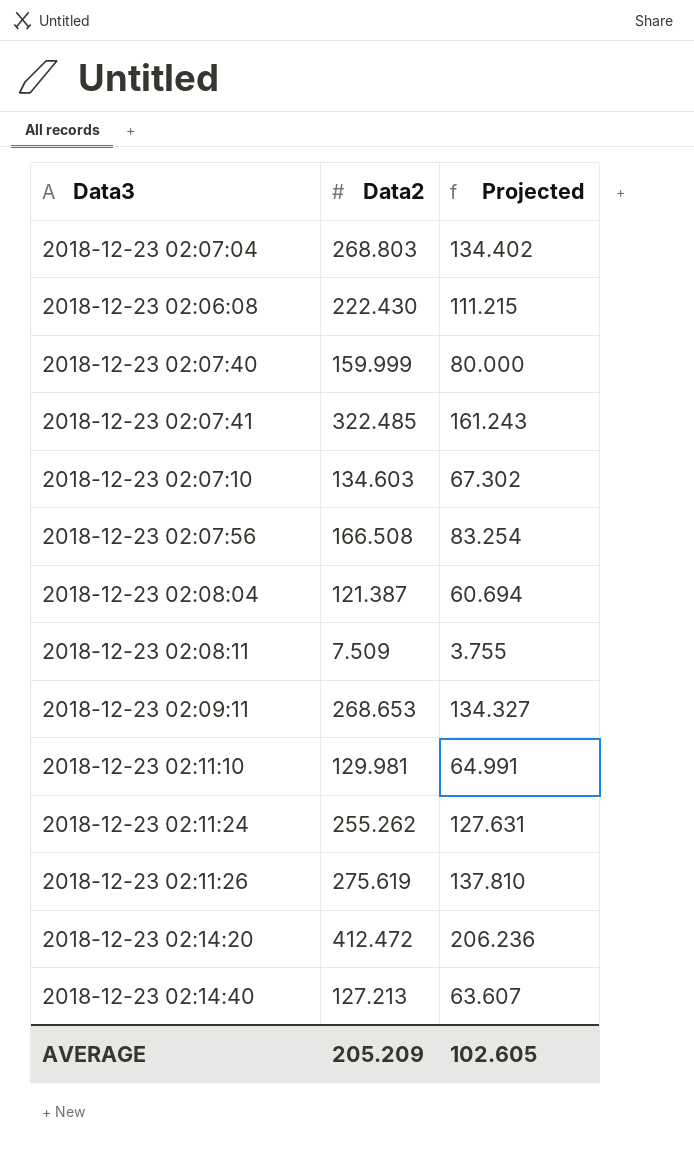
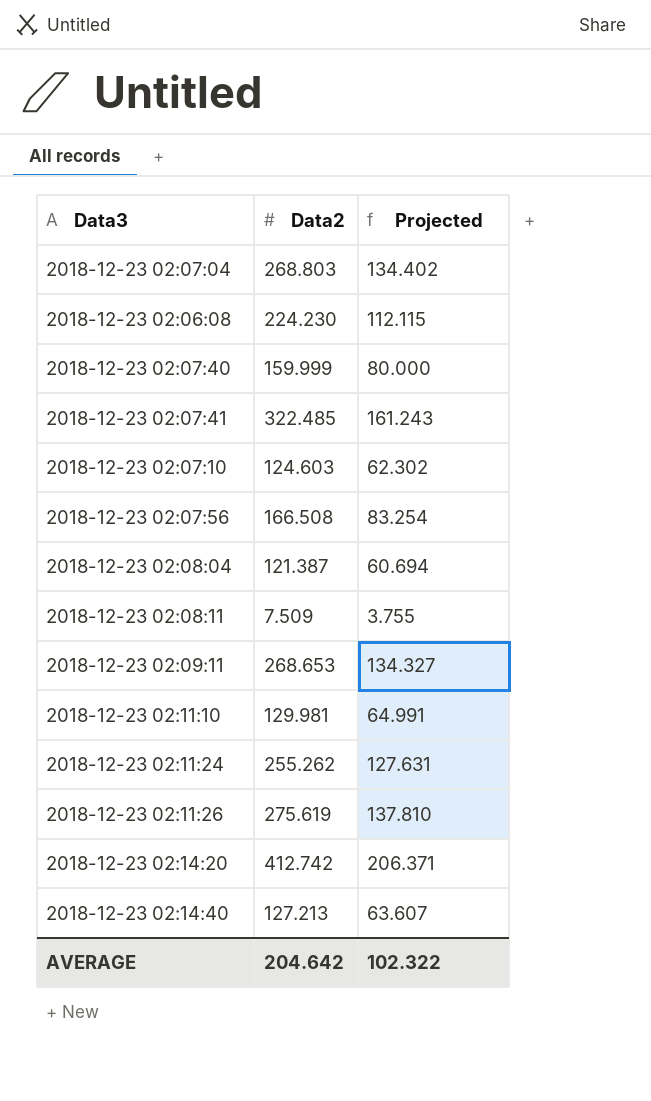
2018-12-23 02:06:08 | Data2: 222.430 -> 224.230
2018-12-23 02:06:08 | Projected: 111.215 -> 112.115
2018-12-23 02:07:10 | Data2: 134.603 -> 124.603
2018-12-23 02:07:10 | Projected: 67.302 -> 62.302
2018-12-23 02:14:20 | Data2: 412.472 -> 412.742
2018-12-23 02:14:20 | Projected: 206.236 -> 206.371
AVERAGE | Data2: 205.209 -> 204.642
AVERAGE | Projected: 102.605 -> 102.322

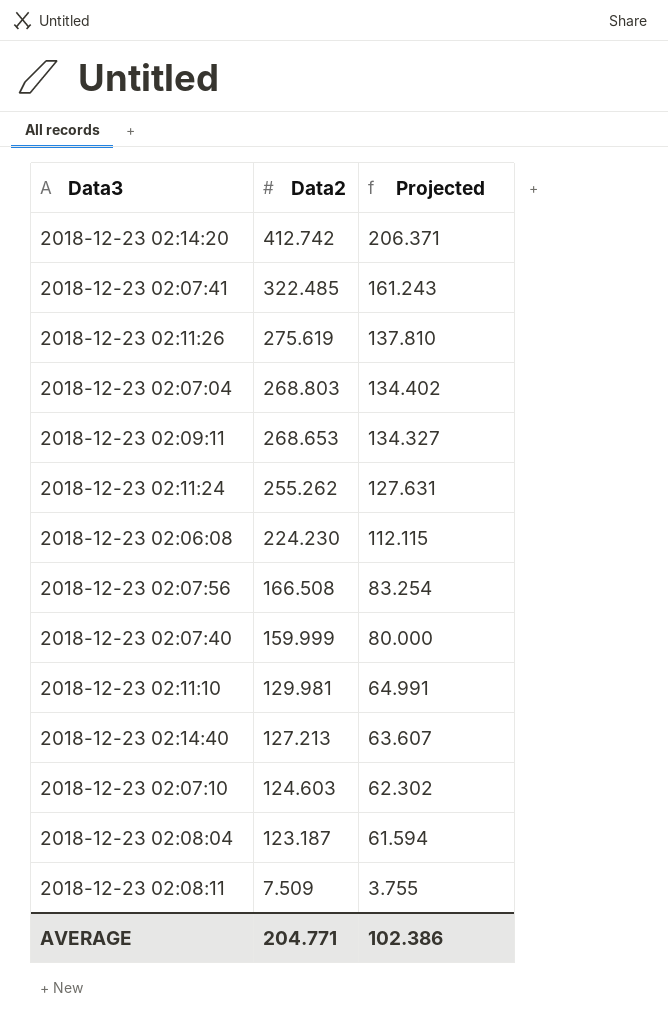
row order: none -> Data2 descending
2018-12-23 02:08:04 | Data2: 121.387 -> 123.187
2018-12-23 02:08:04 | Projected: 60.694 -> 61.594
AVERAGE | Data2: 204.642 -> 204.771
AVERAGE | Projected: 102.322 -> 102.386

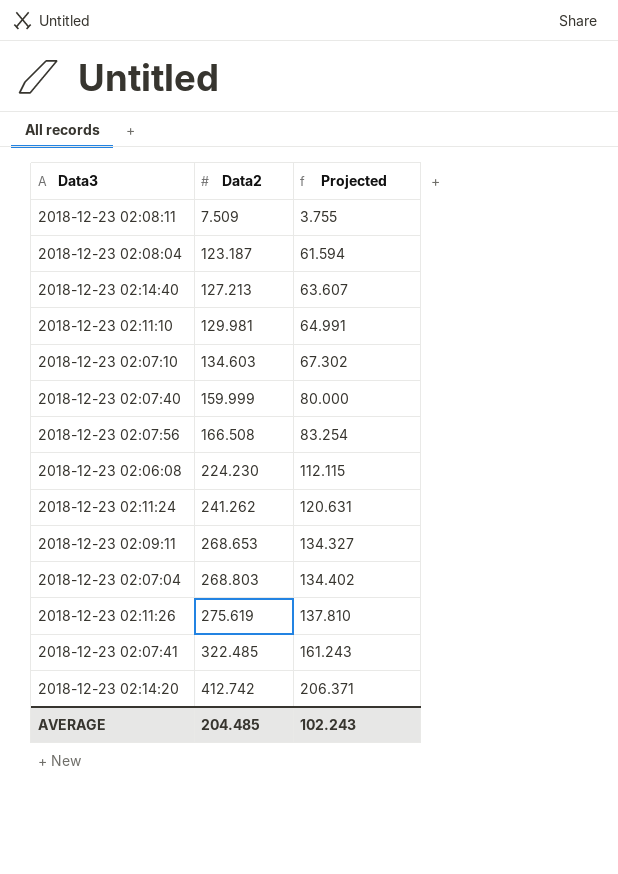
row order: Data2 descending -> Data2 ascending
2018-12-23 02:07:10 | Data2: 124.603 -> 134.603
2018-12-23 02:07:10 | Projected: 62.302 -> 67.302
2018-12-23 02:11:24 | Data2: 255.262 -> 241.262
2018-12-23 02:11:24 | Projected: 127.631 -> 120.631
AVERAGE | Data2: 204.771 -> 204.485
AVERAGE | Projected: 102.386 -> 102.243

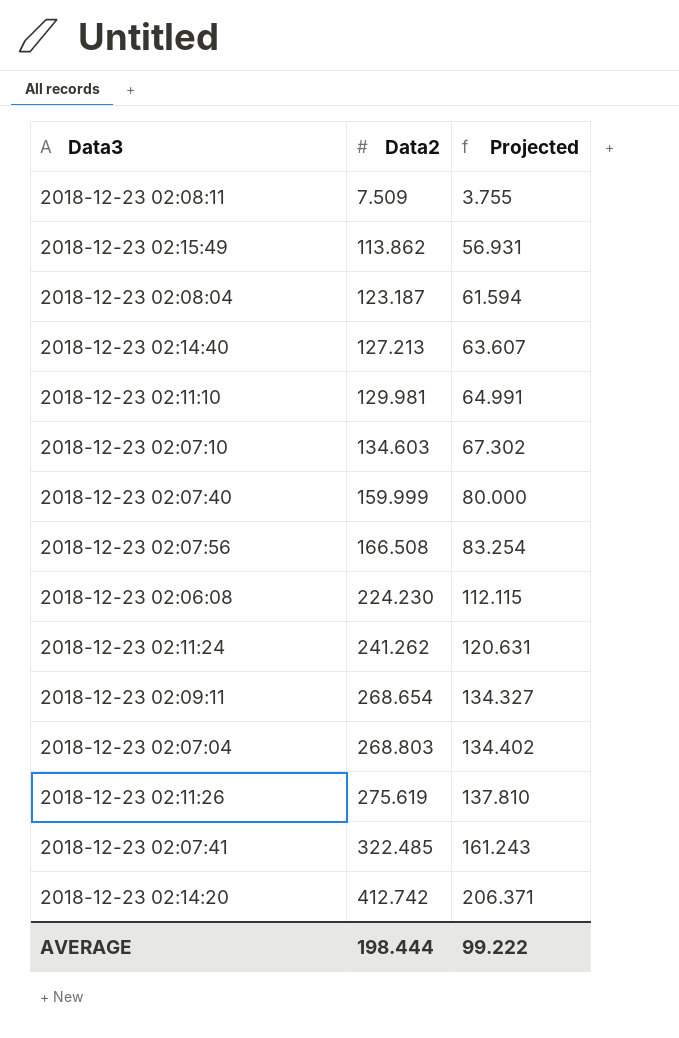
row 2018-12-23 02:15:49: none -> 113.862 | 56.931
2018-12-23 02:09:11 | Data2: 268.653 -> 268.654
AVERAGE | Data2: 204.485 -> 198.444
AVERAGE | Projected: 102.243 -> 99.222

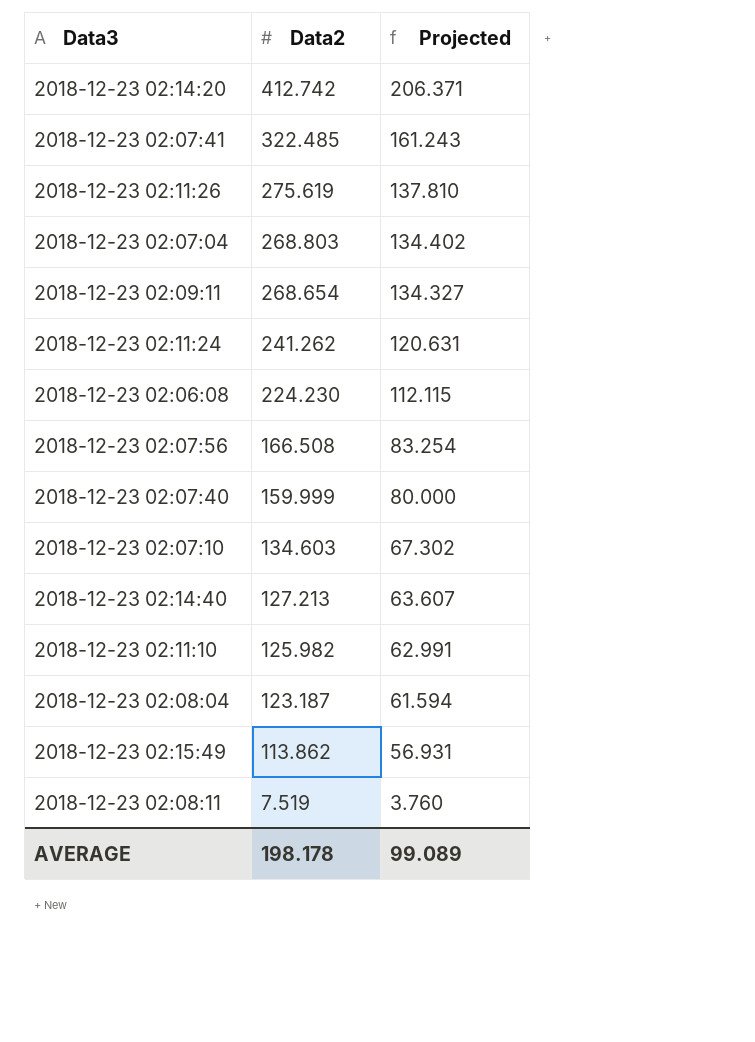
row order: Data2 ascending -> Data2 descending
2018-12-23 02:11:10 | Data2: 129.981 -> 125.982
2018-12-23 02:11:10 | Projected: 64.991 -> 62.991
2018-12-23 02:08:11 | Data2: 7.509 -> 7.519
2018-12-23 02:08:11 | Projected: 3.755 -> 3.760
AVERAGE | Data2: 198.444 -> 198.178
AVERAGE | Projected: 99.222 -> 99.089

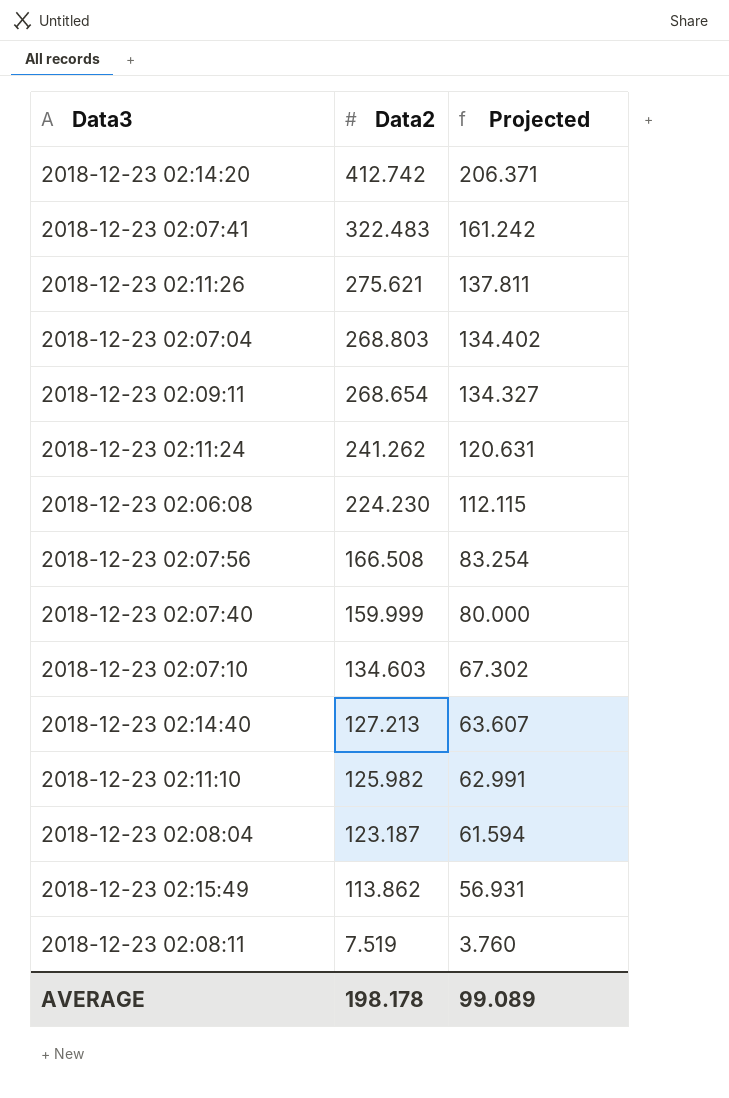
2018-12-23 02:07:41 | Data2: 322.485 -> 322.483
2018-12-23 02:07:41 | Projected: 161.243 -> 161.242
2018-12-23 02:11:26 | Data2: 275.619 -> 275.621
2018-12-23 02:11:26 | Projected: 137.810 -> 137.811

